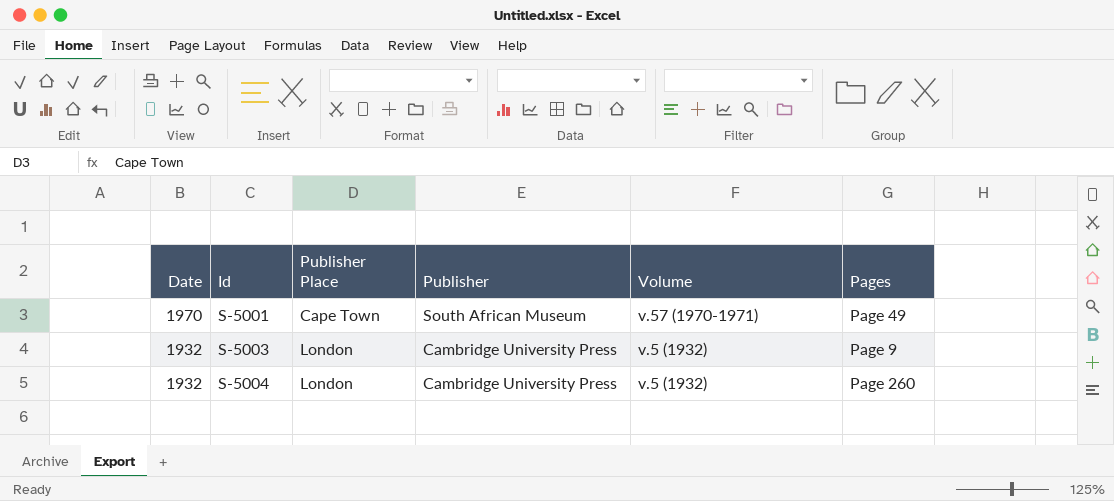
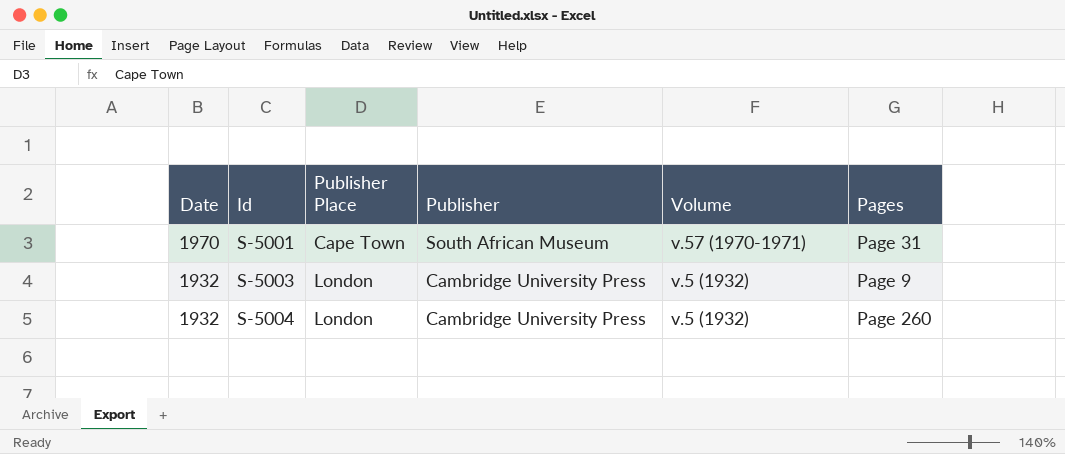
S-5001 | Pages: Page 49 -> Page 31

